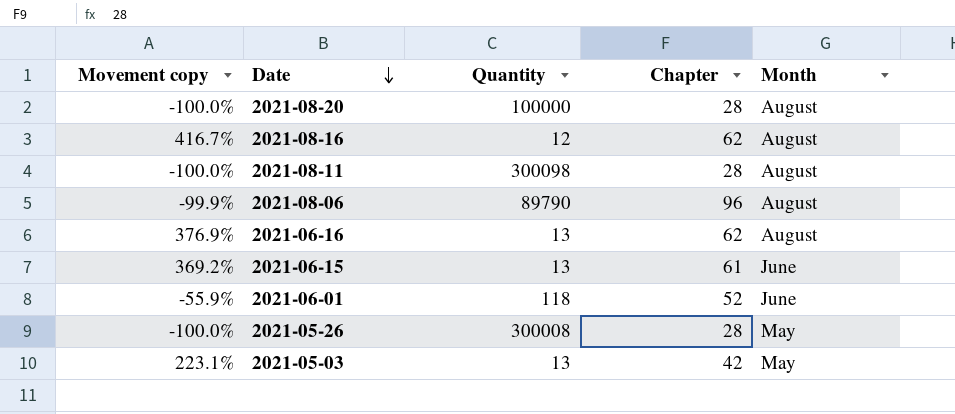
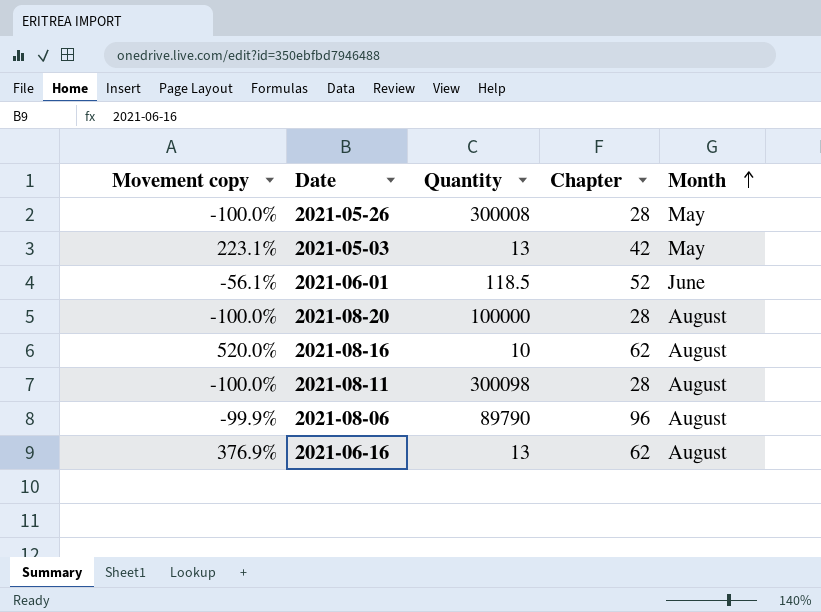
row order: Date descending -> Month ascending
row 2021-06-15: 369.2% | 13 | 61 | June -> none
2021-06-01 | Movement copy: -55.9% -> -56.1%
2021-06-01 | Quantity: 118 -> 118.5
2021-08-16 | Movement copy: 416.7% -> 520.0%
2021-08-16 | Quantity: 12 -> 10

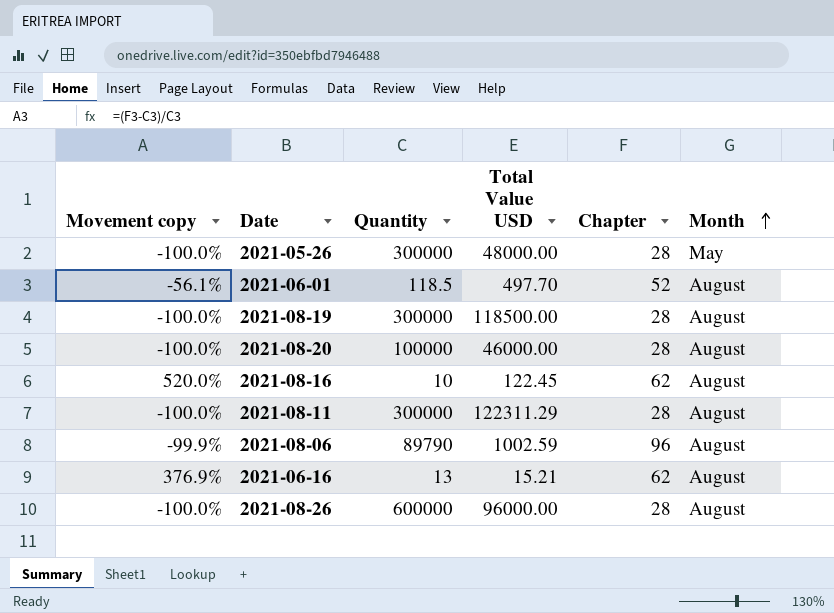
column Total Value USD | position: none -> 4
row 2021-05-03: 223.1% | 13 | 42 | May -> none
2021-05-26 | Quantity: 300008 -> 300000
2021-06-01 | Month: June -> August
row 2021-08-19: none -> -100.0% | 300000 | 118500.00 | 28 | August
2021-08-11 | Quantity: 300098 -> 300000
row 2021-08-26: none -> -100.0% | 600000 | 96000.00 | 28 | August

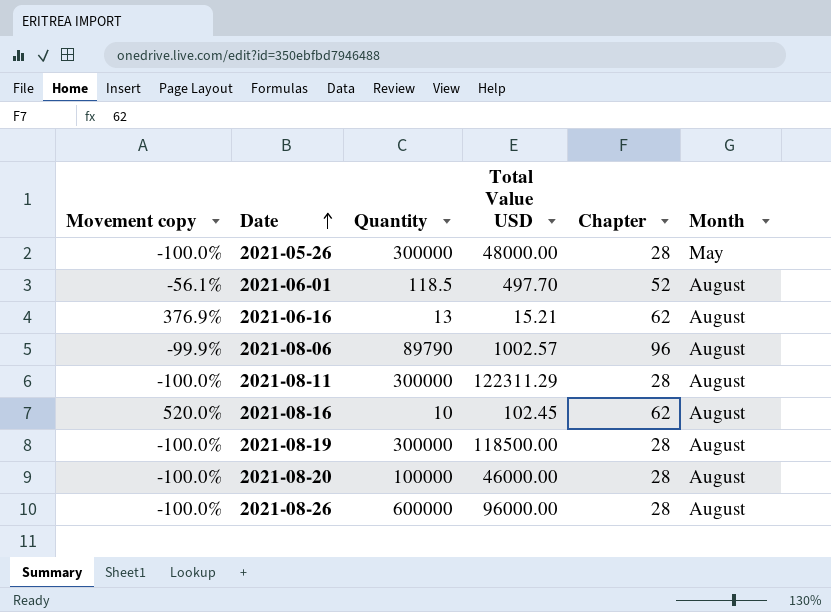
row order: Month ascending -> Date ascending
2021-08-06 | Total Value USD: 1002.59 -> 1002.57
2021-08-16 | Total Value USD: 122.45 -> 102.45

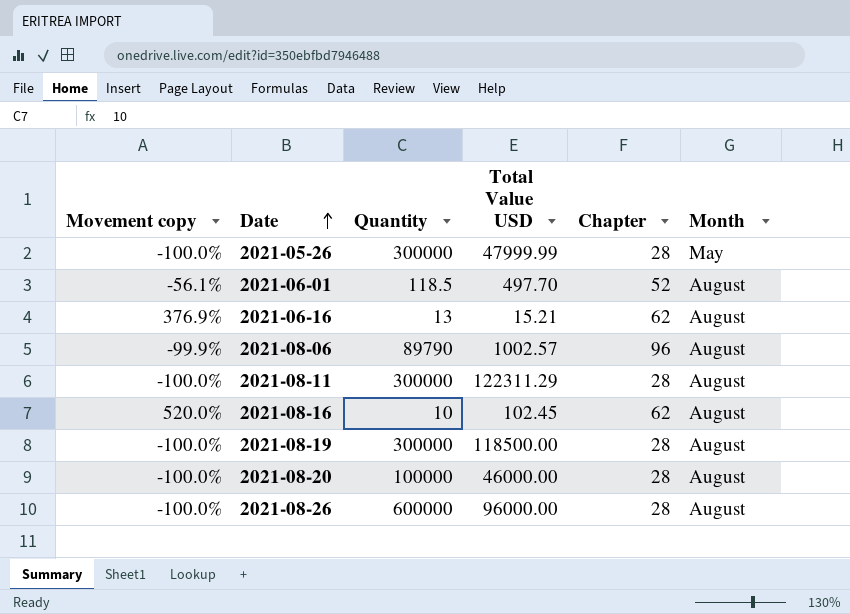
2021-05-26 | Total Value USD: 48000.00 -> 47999.99

